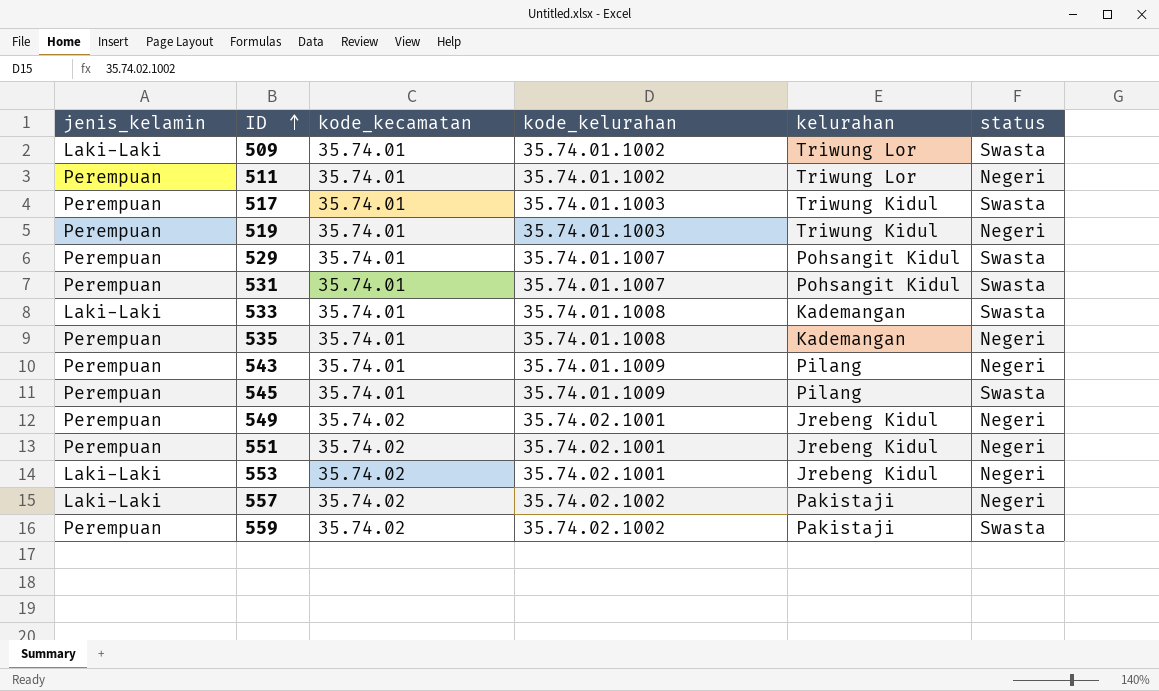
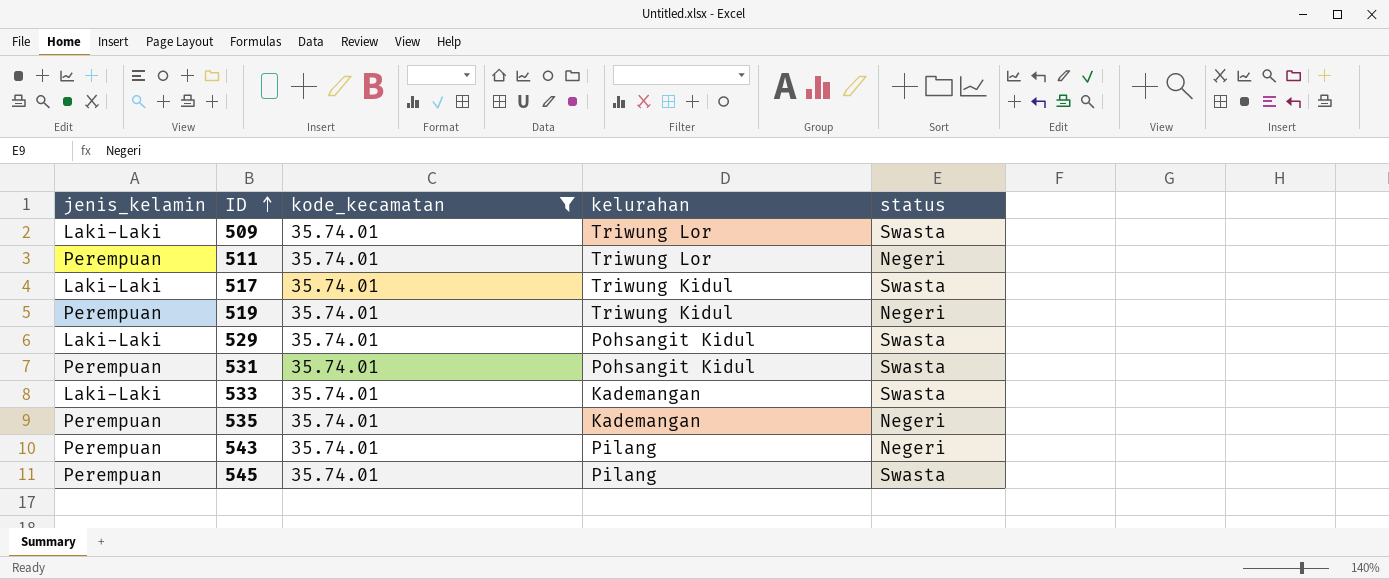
filter: none -> kode_kecamatan = 35.74.01
column kode_kelurahan | position: 4 -> none
517 | jenis_kelamin: Perempuan -> Laki-Laki
529 | jenis_kelamin: Perempuan -> Laki-Laki

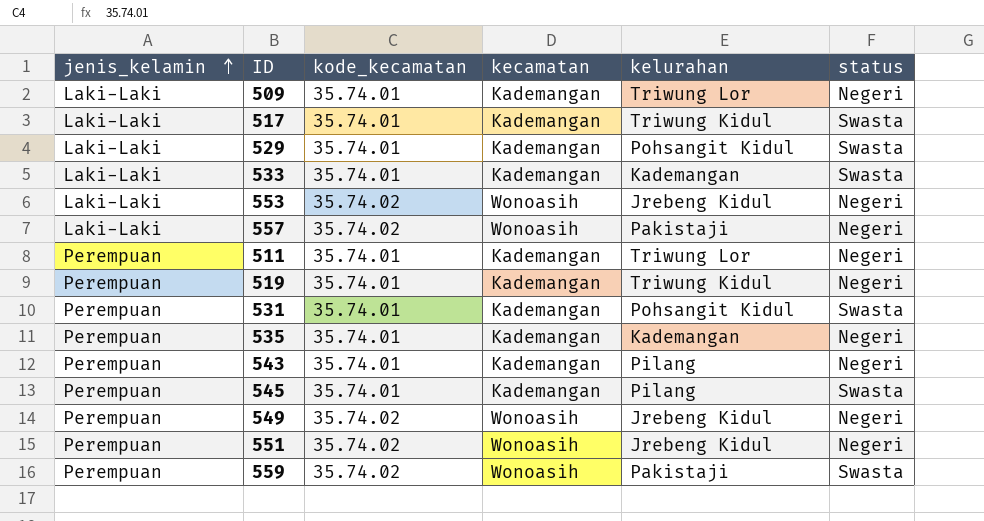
filter: kode_kecamatan = 35.74.01 -> none
row order: ID ascending -> jenis_kelamin ascending
column kecamatan | position: none -> 4
509 | status: Swasta -> Negeri

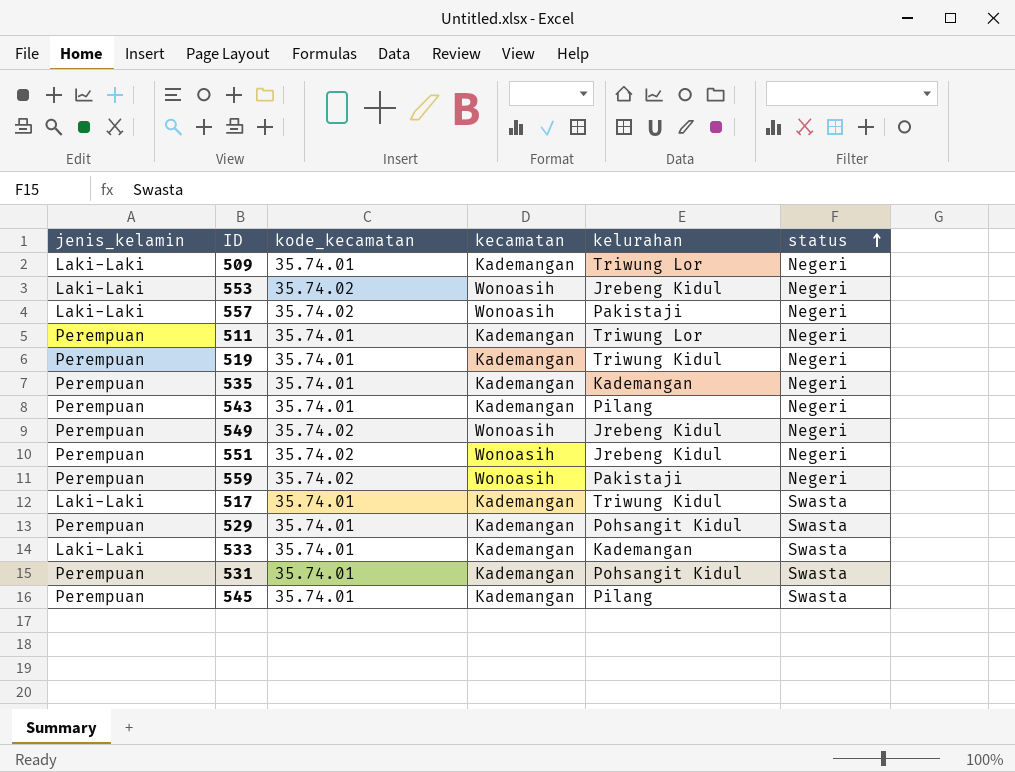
row order: jenis_kelamin ascending -> status ascending
559 | status: Swasta -> Negeri
529 | jenis_kelamin: Laki-Laki -> Perempuan

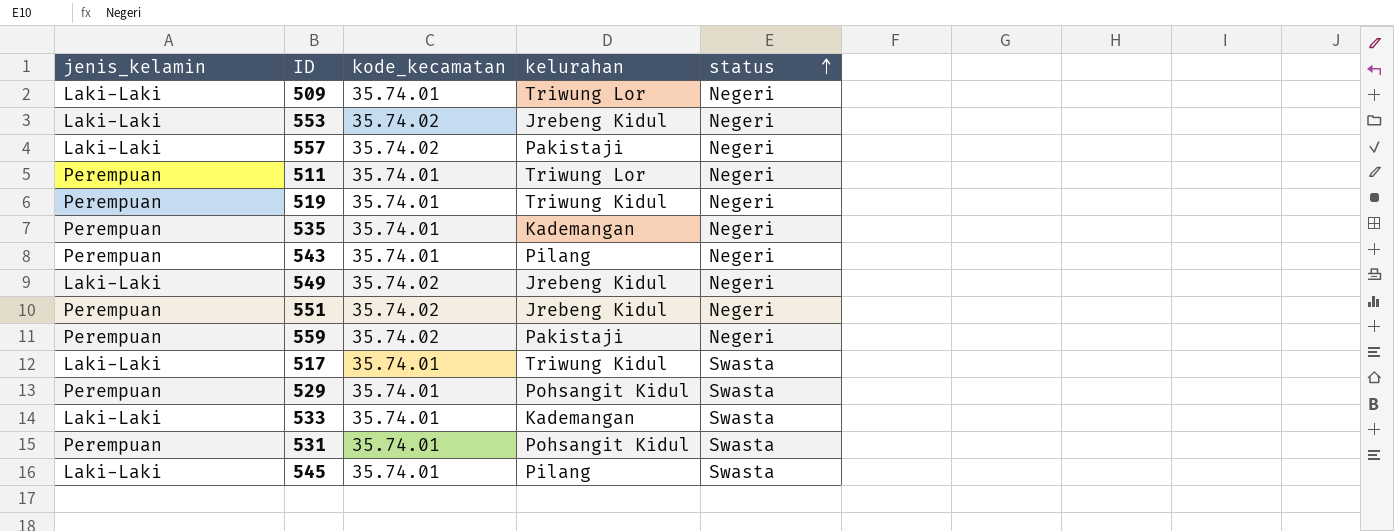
column kecamatan | position: 4 -> none
549 | jenis_kelamin: Perempuan -> Laki-Laki
545 | jenis_kelamin: Perempuan -> Laki-Laki

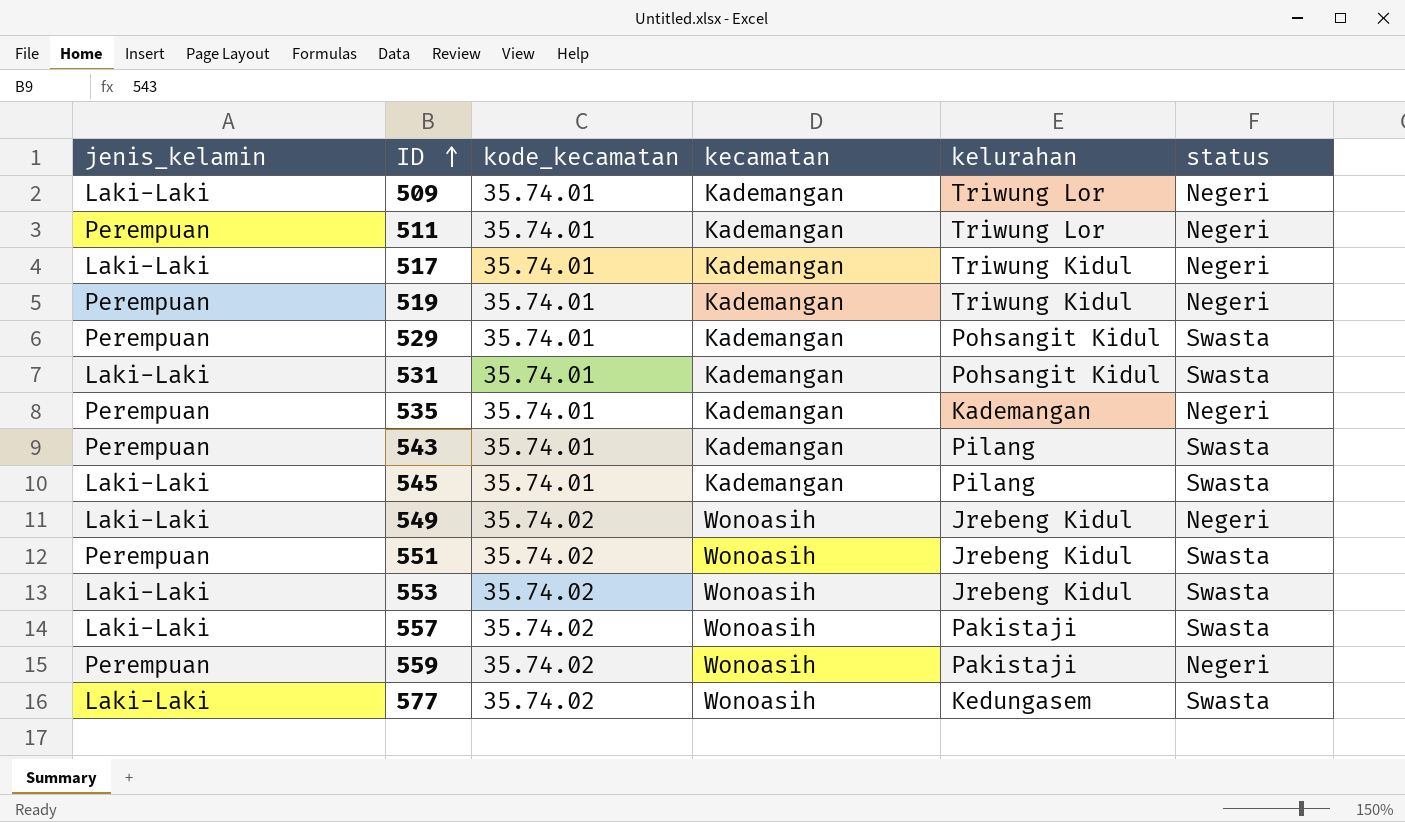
row order: status ascending -> ID ascending
column kecamatan | position: none -> 4
row 533: Laki-Laki | 35.74.01 | Kademangan | Swasta -> none
517 | status: Swasta -> Negeri
531 | jenis_kelamin: Perempuan -> Laki-Laki
543 | status: Negeri -> Swasta
551 | status: Negeri -> Swasta
553 | status: Negeri -> Swasta
557 | status: Negeri -> Swasta
row 577: none -> Laki-Laki | 35.74.02 | Wonoasih | Kedungasem | Swasta

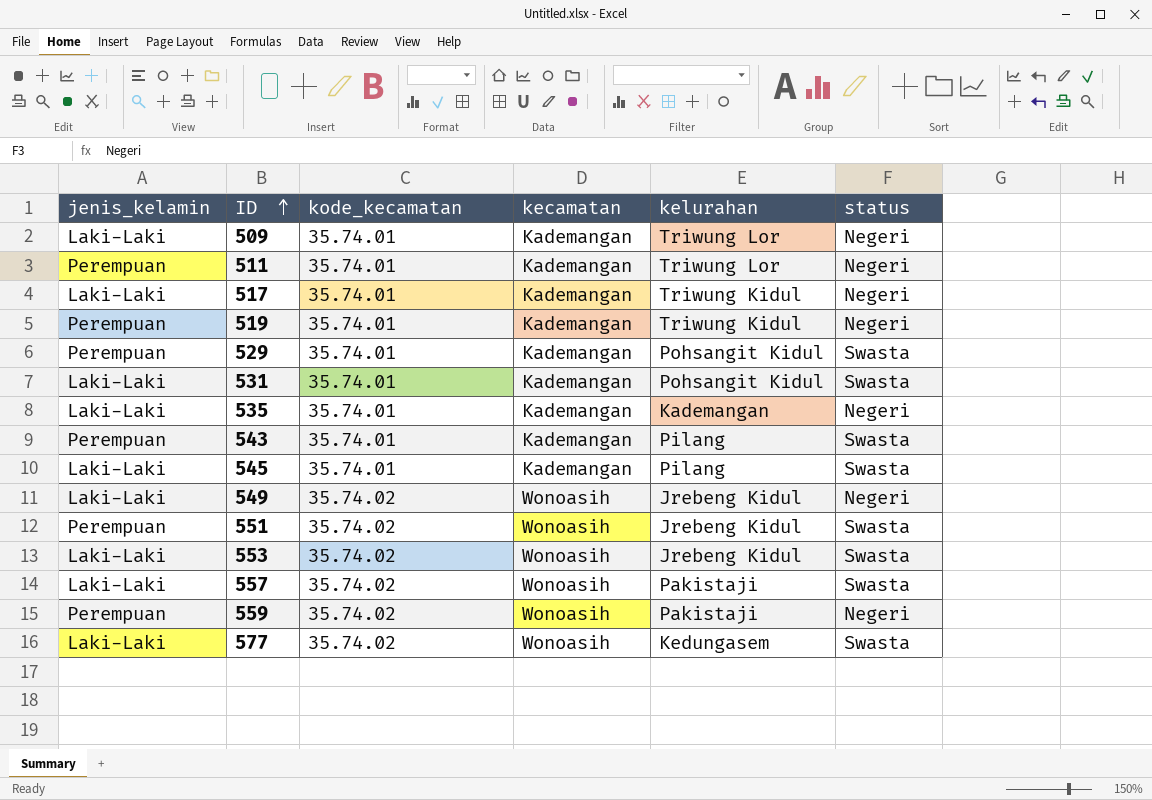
535 | jenis_kelamin: Perempuan -> Laki-Laki

